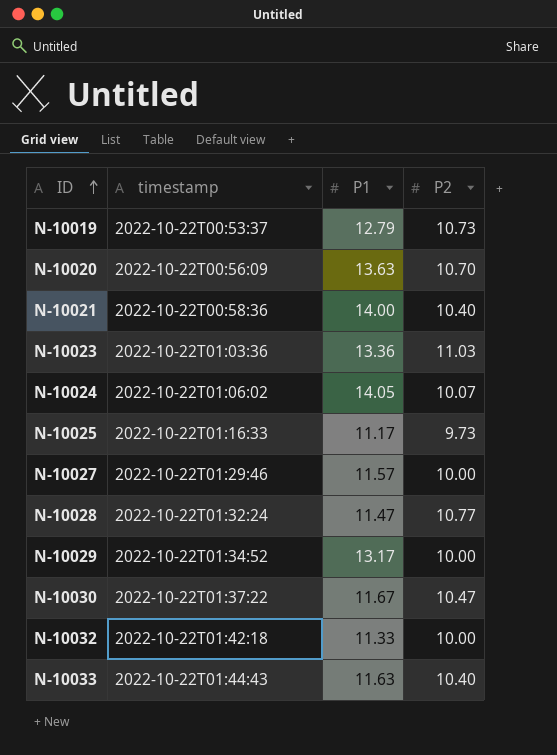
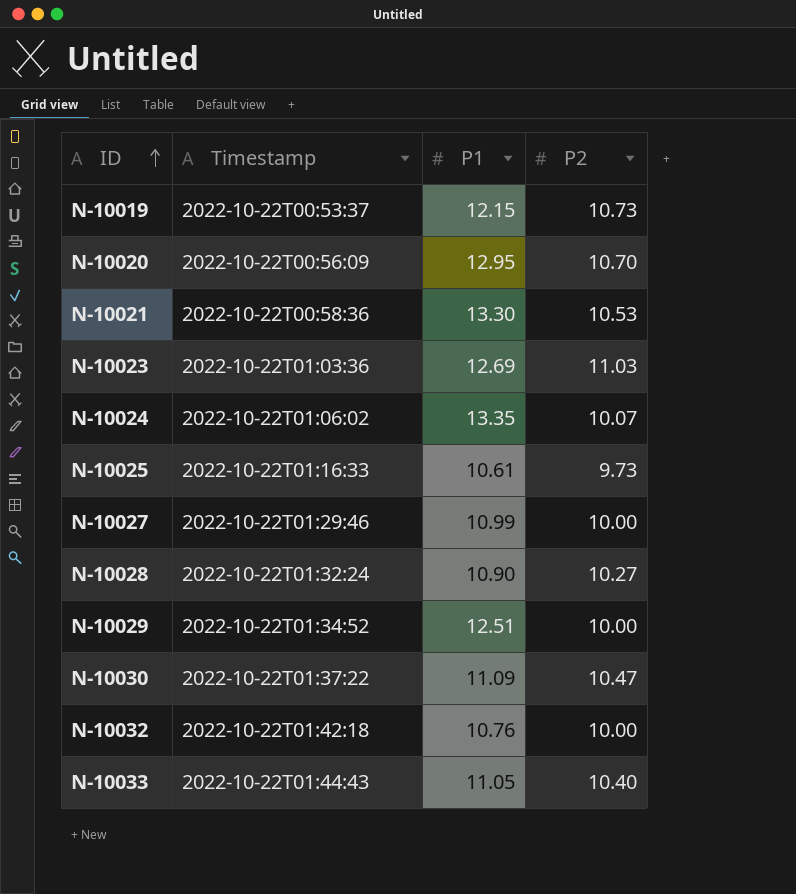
column name: timestamp -> Timestamp
N-10019 | P1: 12.79 -> 12.15
N-10020 | P1: 13.63 -> 12.95
N-10021 | P1: 14.00 -> 13.30
N-10021 | P2: 10.40 -> 10.53
N-10023 | P1: 13.36 -> 12.69
N-10024 | P1: 14.05 -> 13.35
N-10025 | P1: 11.17 -> 10.61
N-10027 | P1: 11.57 -> 10.99
N-10028 | P1: 11.47 -> 10.90
N-10028 | P2: 10.77 -> 10.27
N-10029 | P1: 13.17 -> 12.51
N-10030 | P1: 11.67 -> 11.09
N-10032 | P1: 11.33 -> 10.76
N-10033 | P1: 11.63 -> 11.05

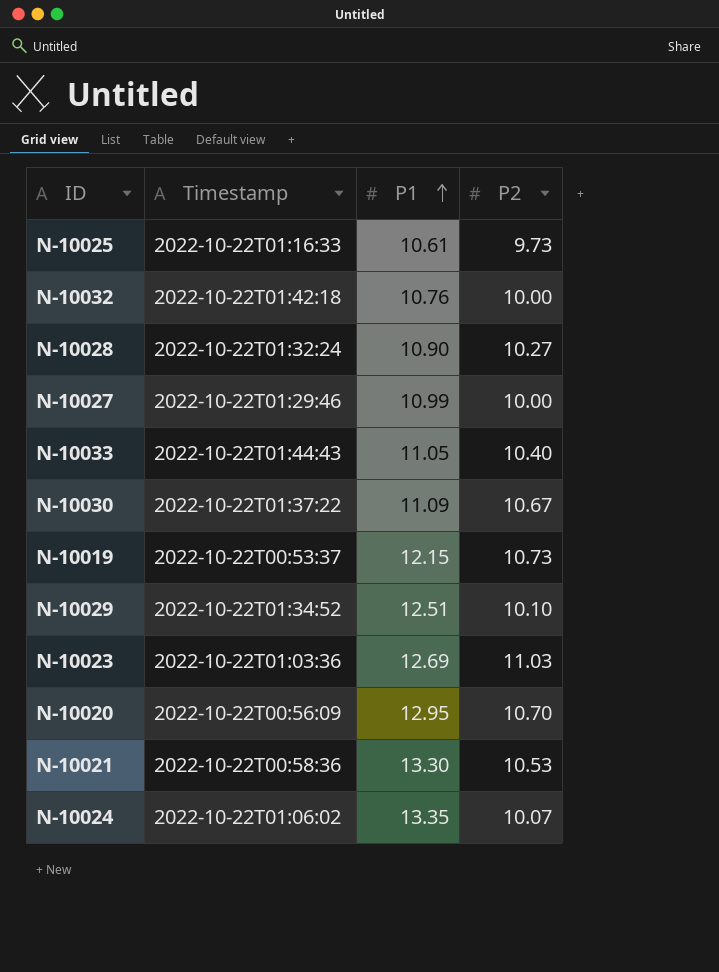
row order: ID ascending -> P1 ascending
N-10030 | P2: 10.47 -> 10.67
N-10029 | P2: 10.00 -> 10.10

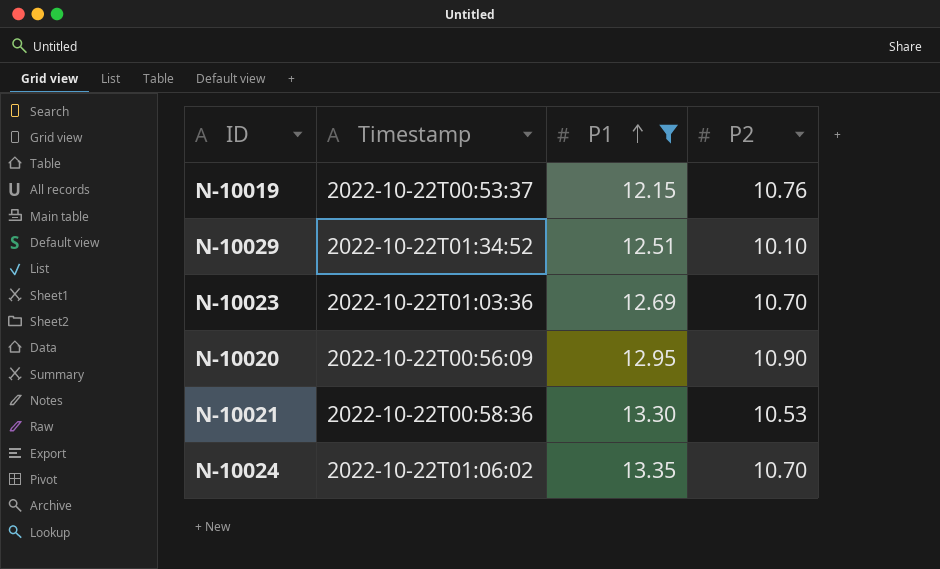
filter: none -> P1 >= 12.15
N-10019 | P2: 10.73 -> 10.76
N-10023 | P2: 11.03 -> 10.70
N-10020 | P2: 10.70 -> 10.90
N-10024 | P2: 10.07 -> 10.70

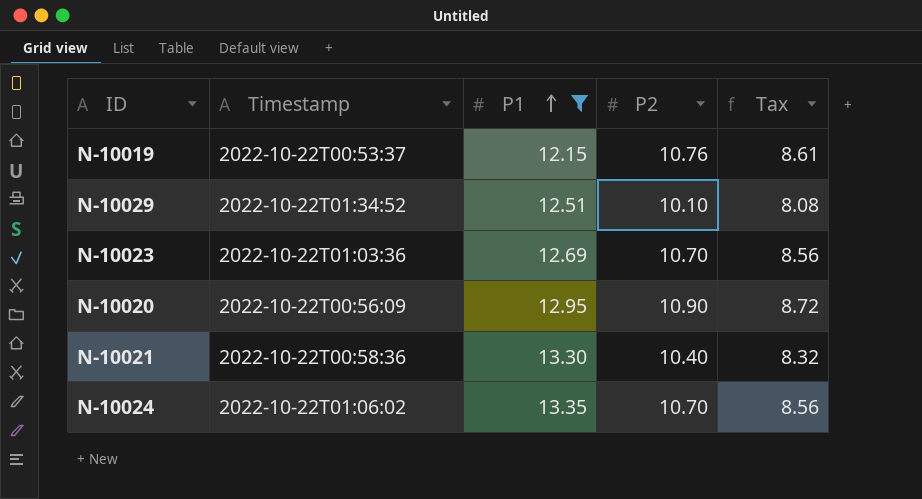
column Tax | formula: none -> [P2] * 0.8
N-10021 | P2: 10.53 -> 10.40

